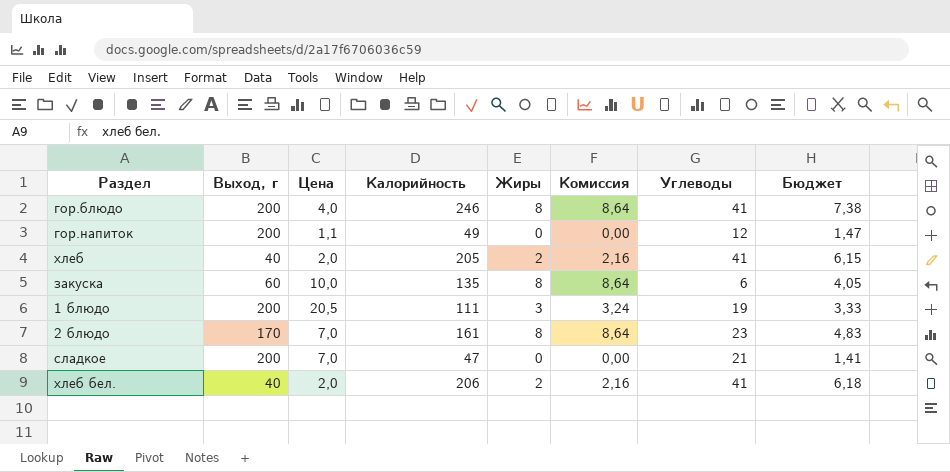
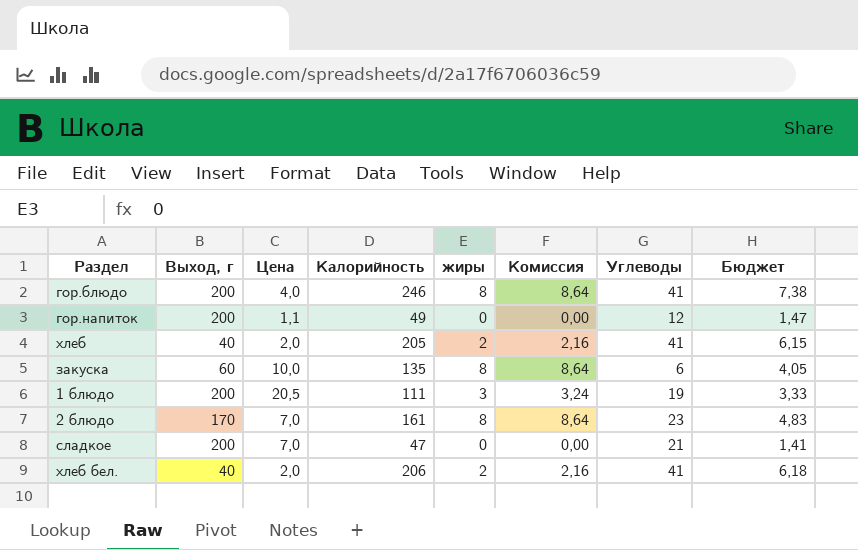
column name: Жиры -> жиры

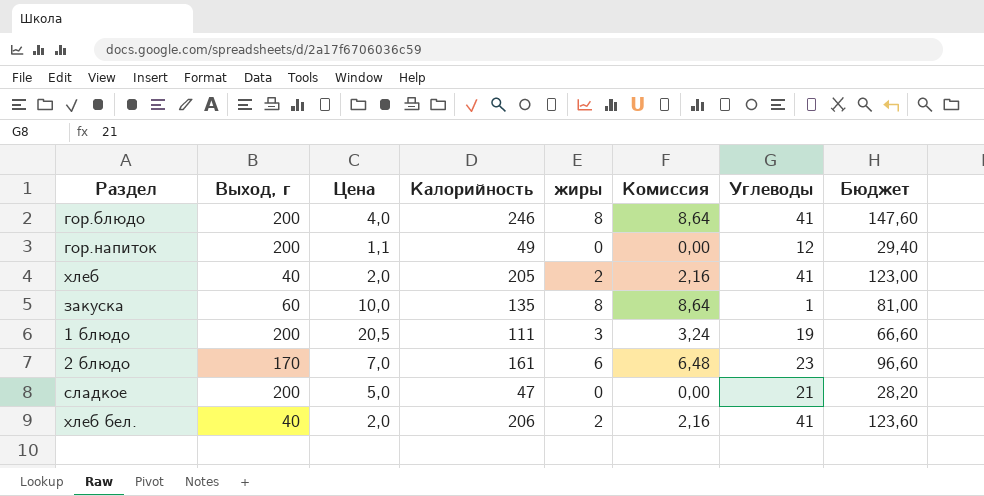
column Бюджет | formula: [Калорийность] * 0,03 -> [Калорийность] * 0,6
закуска | Углеводы: 6 -> 1
2 блюдо | жиры: 8 -> 6
2 блюдо | Комиссия: 8,64 -> 6,48
сладкое | Цена: 7,0 -> 5,0

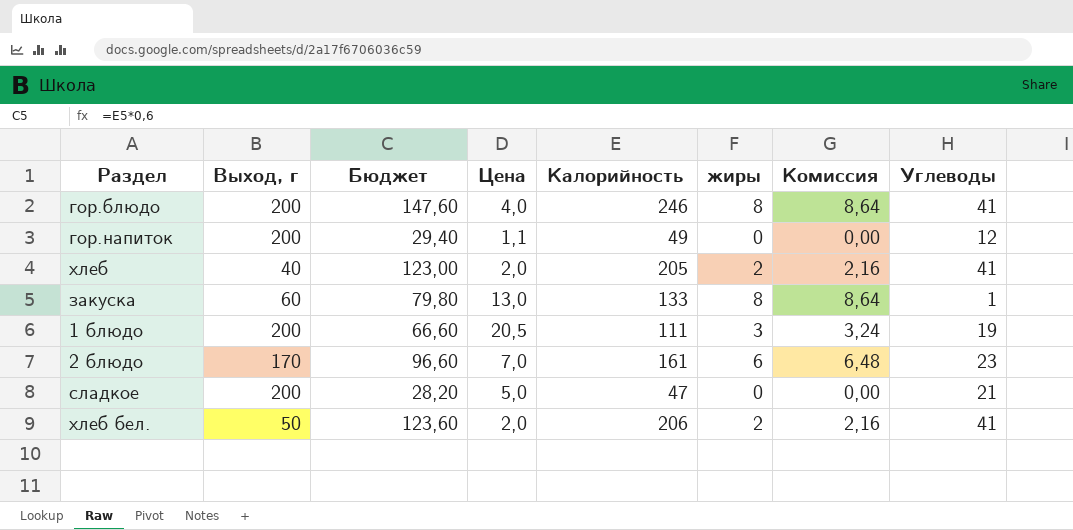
column Бюджет | position: 8 -> 3
закуска | Бюджет: 81,00 -> 79,80
закуска | Цена: 10,0 -> 13,0
закуска | Калорийность: 135 -> 133
хлеб бел. | Выход, г: 40 -> 50

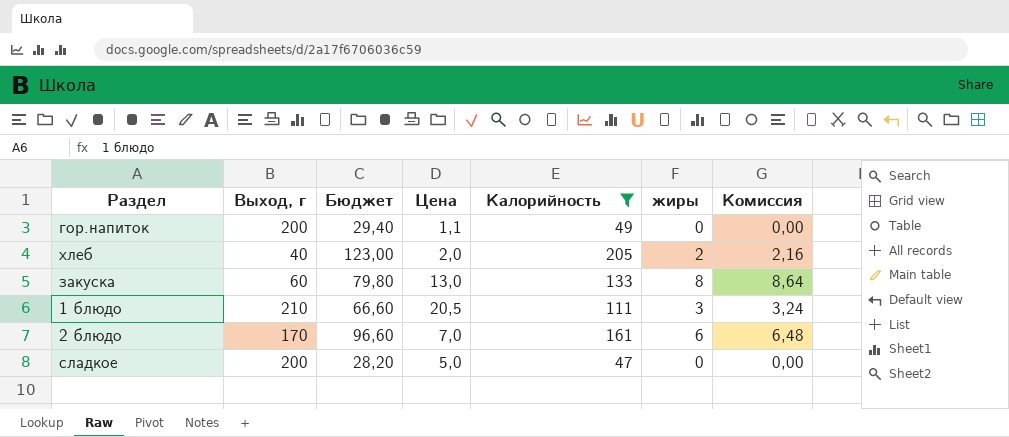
filter: none -> Калорийность <= 205
column Углеводы | position: 8 -> none
1 блюдо | Выход, г: 200 -> 210

